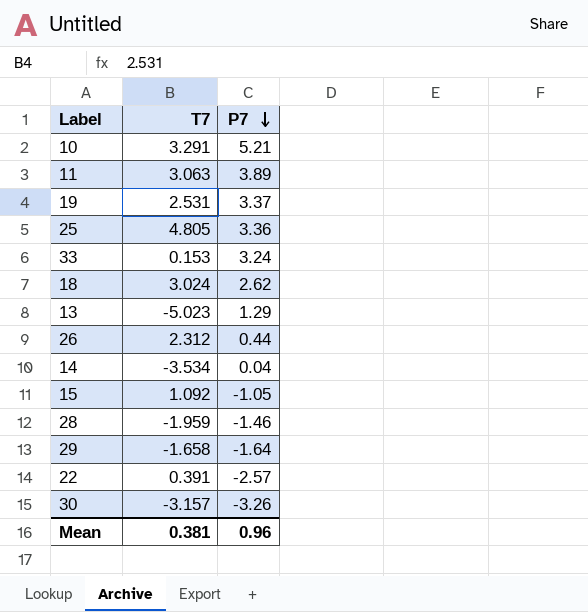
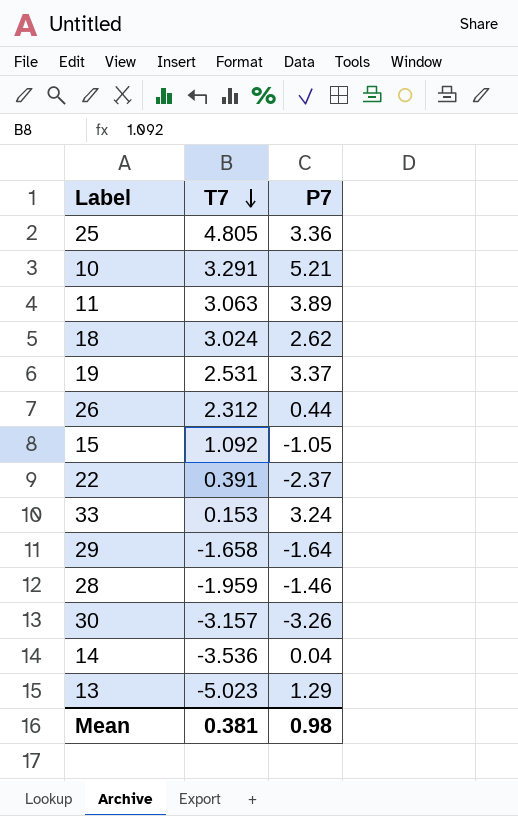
row order: P7 descending -> T7 descending
22 | P7: -2.57 -> -2.37
14 | T7: -3.534 -> -3.536
Mean | P7: 0.96 -> 0.98

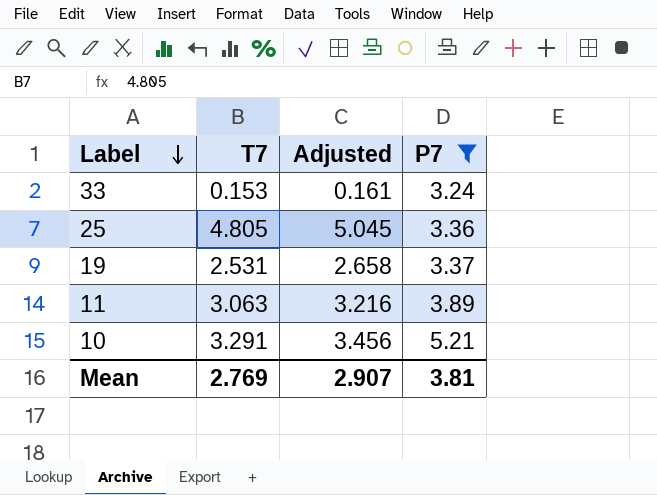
filter: none -> P7 >= 3.24
row order: T7 descending -> Label descending
column Adjusted | formula: none -> [T7] * 1.05
Mean | T7: 0.381 -> 2.769
Mean | P7: 0.98 -> 3.81

